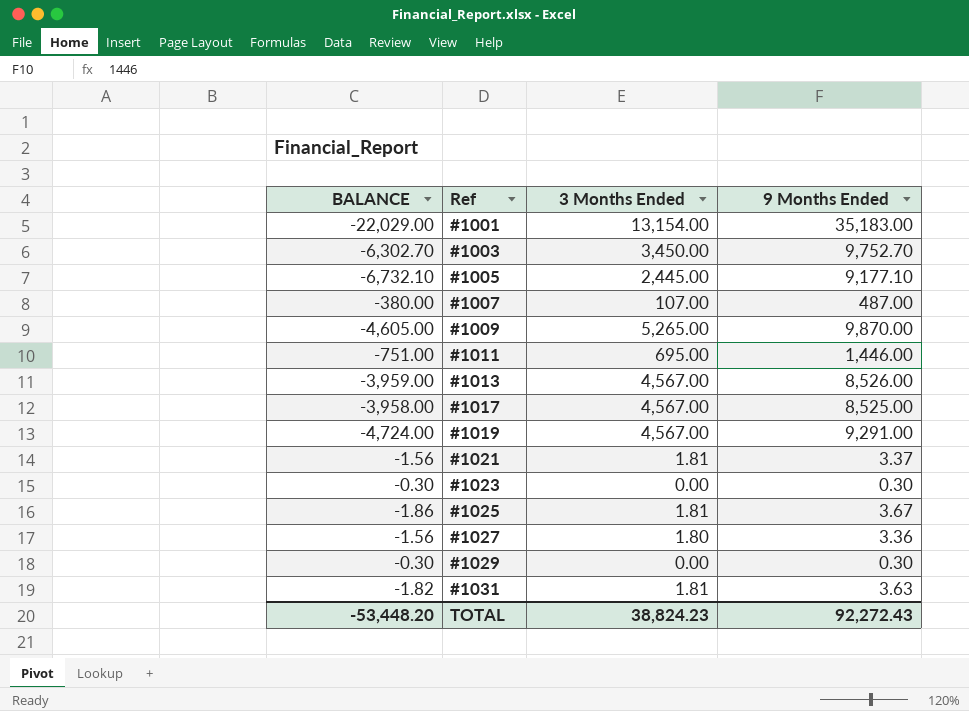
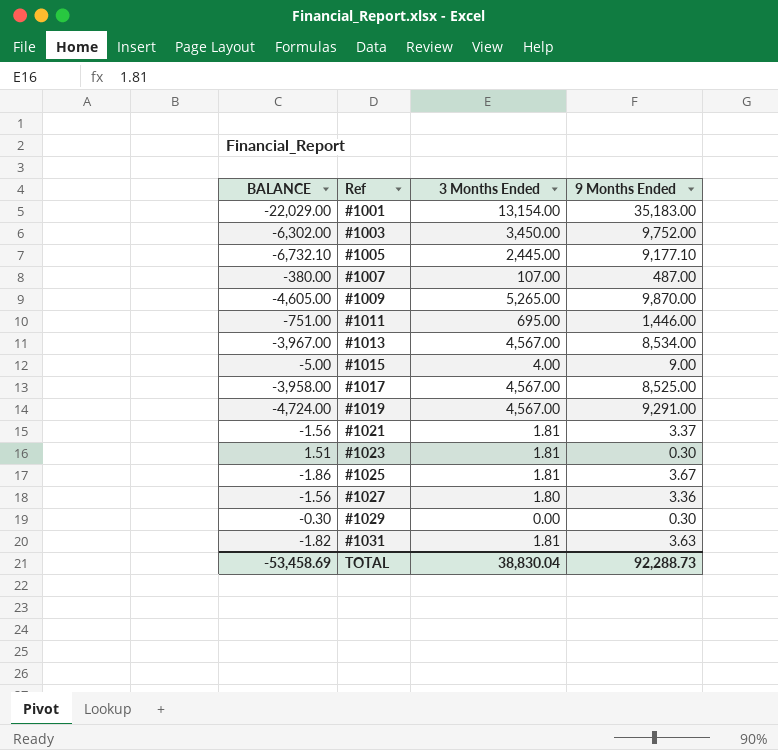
#1003 | BALANCE: -6,302.70 -> -6,302.00
#1003 | 9 Months Ended: 9,752.70 -> 9,752.00
#1013 | BALANCE: -3,959.00 -> -3,967.00
#1013 | 9 Months Ended: 8,526.00 -> 8,534.00
row #1015: none -> -5.00 | 4.00 | 9.00
#1023 | BALANCE: -0.30 -> 1.51
#1023 | 3 Months Ended: 0.00 -> 1.81
TOTAL | BALANCE: -53,448.20 -> -53,458.69
TOTAL | 3 Months Ended: 38,824.23 -> 38,830.04
TOTAL | 9 Months Ended: 92,272.43 -> 92,288.73

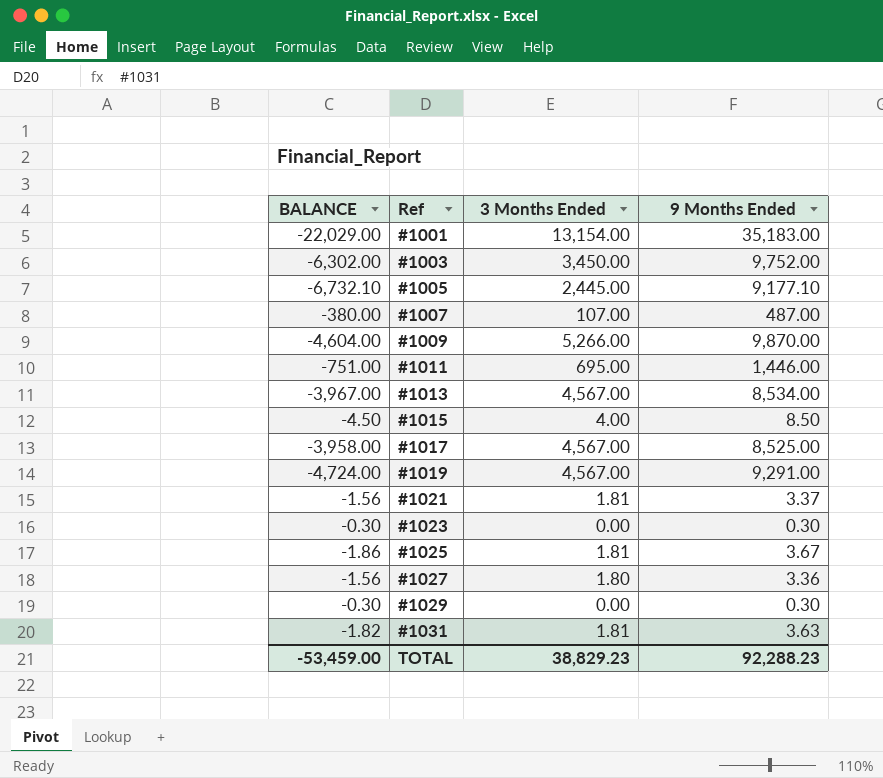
#1009 | BALANCE: -4,605.00 -> -4,604.00
#1009 | 3 Months Ended: 5,265.00 -> 5,266.00
#1015 | BALANCE: -5.00 -> -4.50
#1015 | 9 Months Ended: 9.00 -> 8.50
#1023 | BALANCE: 1.51 -> -0.30
#1023 | 3 Months Ended: 1.81 -> 0.00
TOTAL | BALANCE: -53,458.69 -> -53,459.00
TOTAL | 3 Months Ended: 38,830.04 -> 38,829.23
TOTAL | 9 Months Ended: 92,288.73 -> 92,288.23

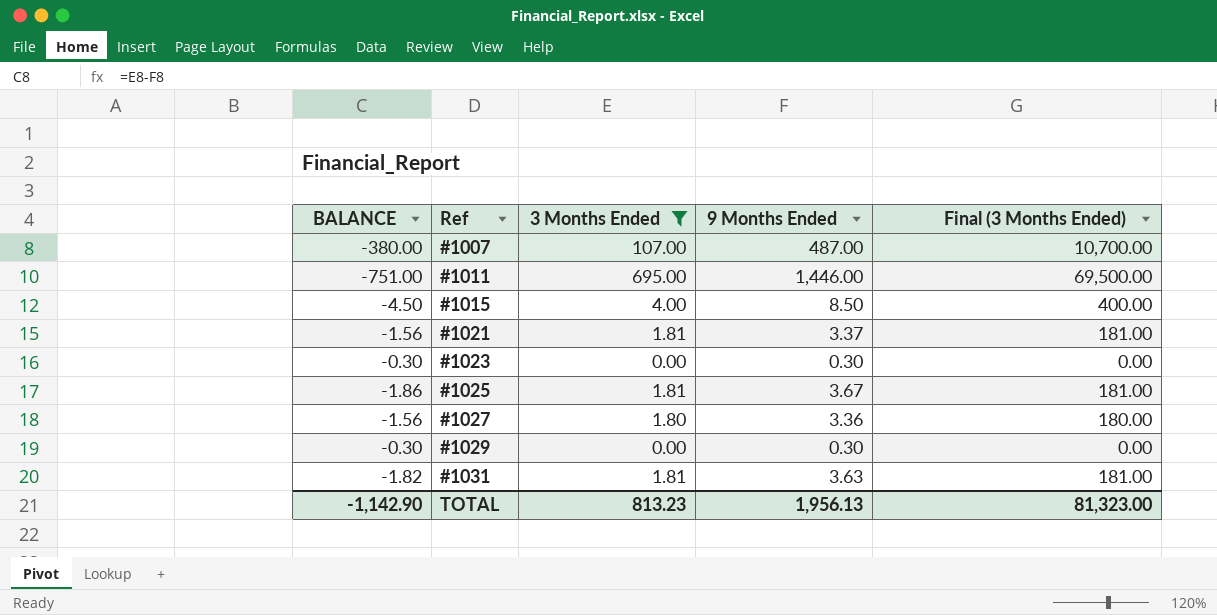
filter: none -> 3 Months Ended <= 695.00
column Final (3 Months Ended) | formula: none -> [3 Months Ended] * 100
TOTAL | BALANCE: -53,459.00 -> -1,142.90
TOTAL | 3 Months Ended: 38,829.23 -> 813.23
TOTAL | 9 Months Ended: 92,288.23 -> 1,956.13

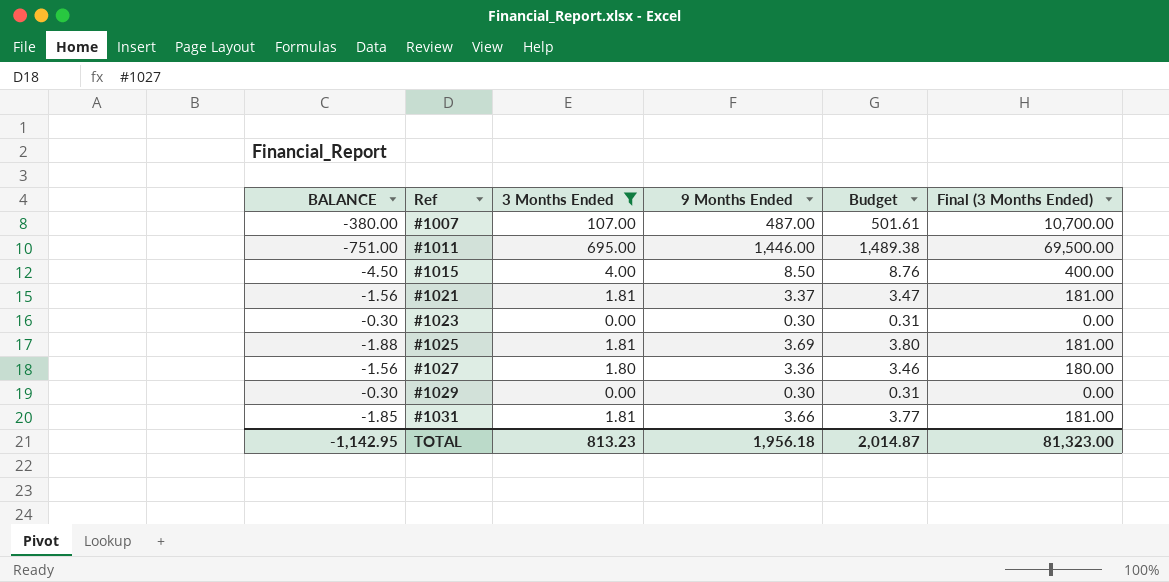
column Budget | formula: none -> [9 Months Ended] * 1.03
#1025 | BALANCE: -1.86 -> -1.88
#1025 | 9 Months Ended: 3.67 -> 3.69
#1031 | BALANCE: -1.82 -> -1.85
#1031 | 9 Months Ended: 3.63 -> 3.66
TOTAL | BALANCE: -1,142.90 -> -1,142.95
TOTAL | 9 Months Ended: 1,956.13 -> 1,956.18

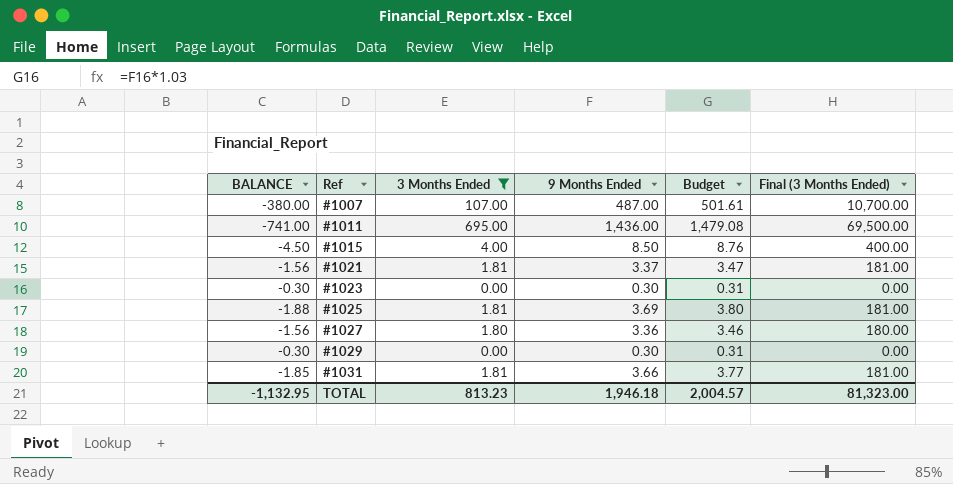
#1011 | BALANCE: -751.00 -> -741.00
#1011 | 9 Months Ended: 1,446.00 -> 1,436.00
#1011 | Budget: 1,489.38 -> 1,479.08
TOTAL | BALANCE: -1,142.95 -> -1,132.95
TOTAL | 9 Months Ended: 1,956.18 -> 1,946.18
TOTAL | Budget: 2,014.87 -> 2,004.57

